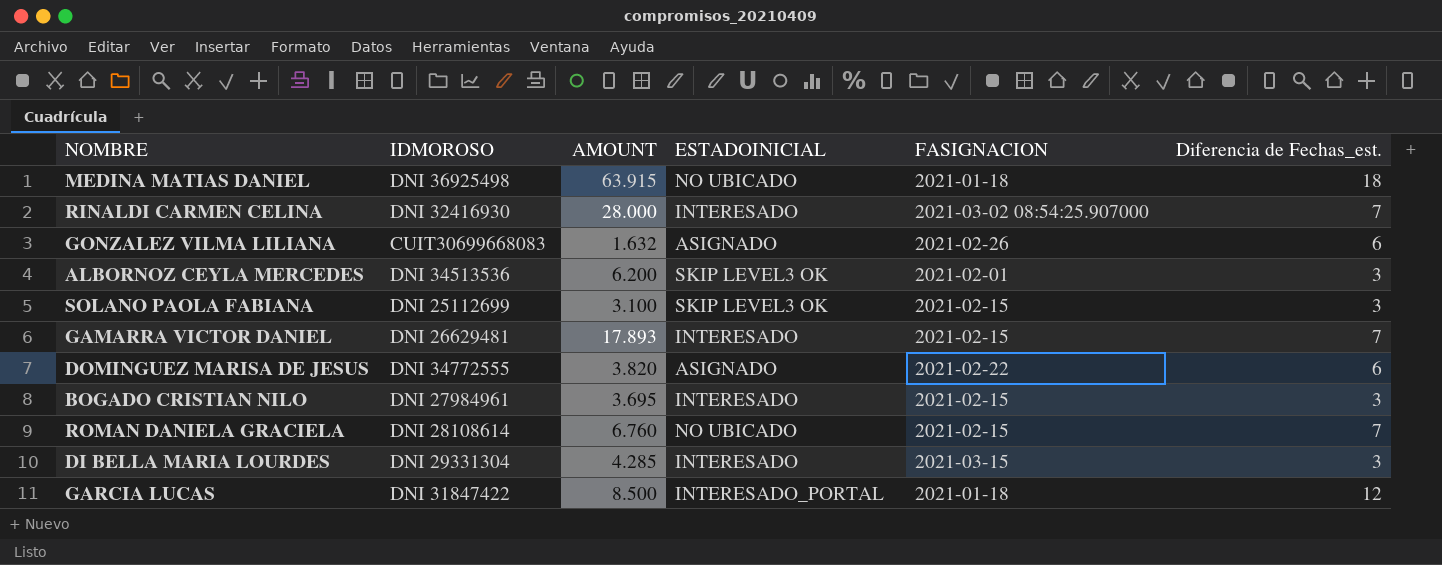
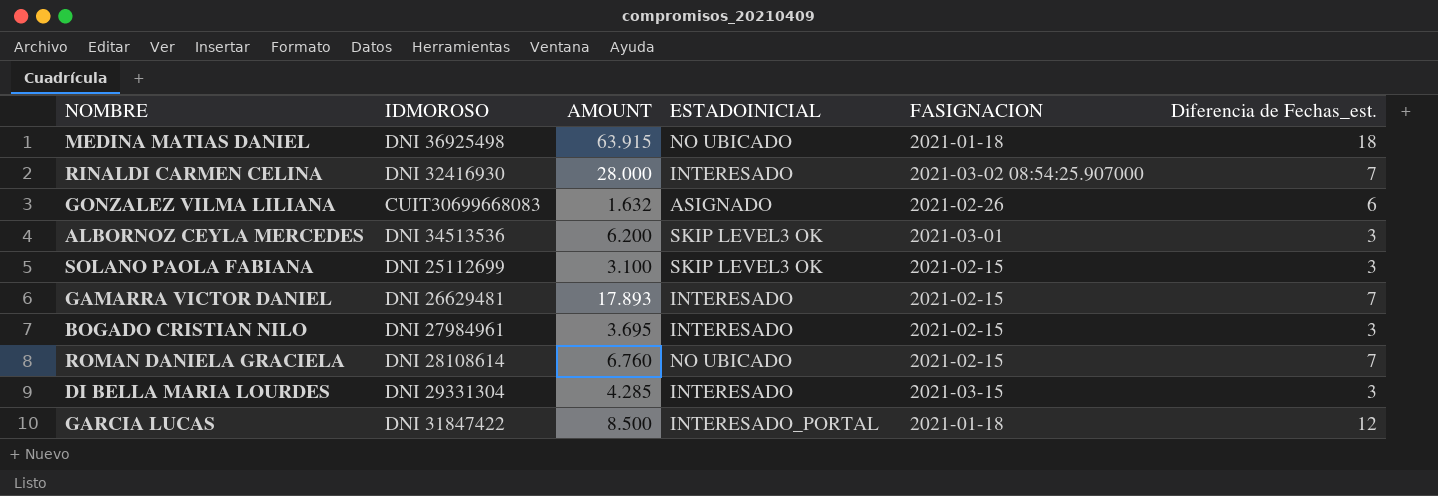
row DOMINGUEZ MARISA DE JESUS: DNI 34772555 | 3.820 | ASIGNADO | 2021-02-22 | 6 -> none
ALBORNOZ CEYLA MERCEDES | FASIGNACION: 2021-02-01 -> 2021-03-01

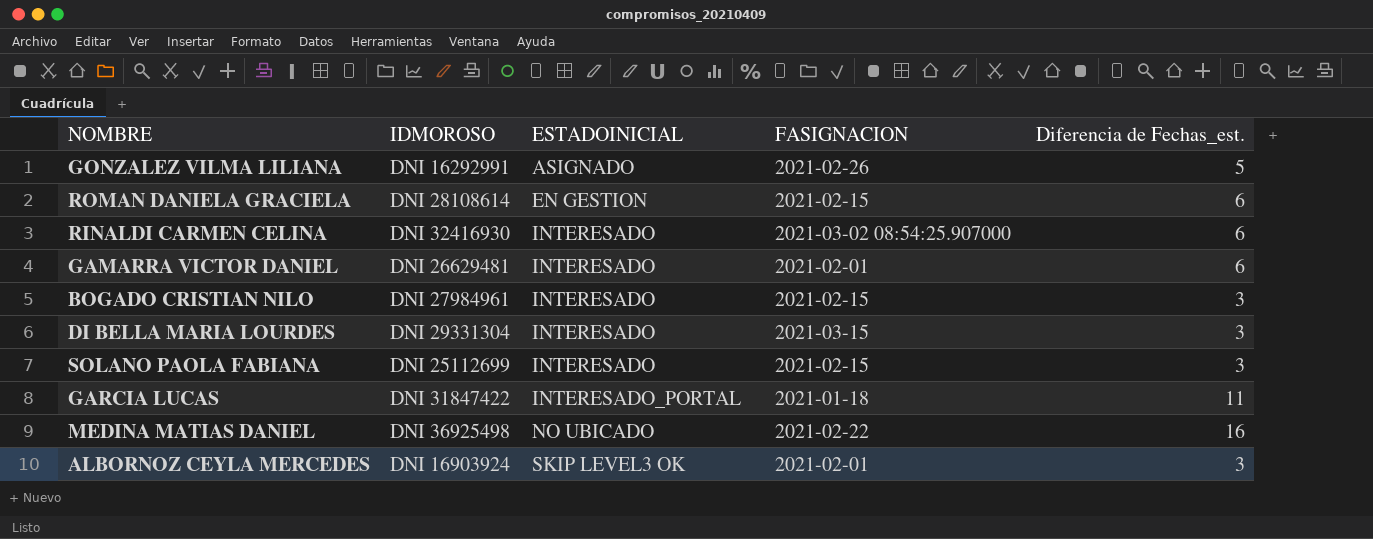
row order: none -> ESTADOINICIAL ascending
column AMOUNT | position: 3 -> none
GONZALEZ VILMA LILIANA | IDMOROSO: CUIT30699668083 -> DNI 16292991
GONZALEZ VILMA LILIANA | Diferencia de Fechas_est.: 6 -> 5
ROMAN DANIELA GRACIELA | ESTADOINICIAL: NO UBICADO -> EN GESTION
ROMAN DANIELA GRACIELA | Diferencia de Fechas_est.: 7 -> 6
RINALDI CARMEN CELINA | Diferencia de Fechas_est.: 7 -> 6
GAMARRA VICTOR DANIEL | FASIGNACION: 2021-02-15 -> 2021-02-01
GAMARRA VICTOR DANIEL | Diferencia de Fechas_est.: 7 -> 6
SOLANO PAOLA FABIANA | ESTADOINICIAL: SKIP LEVEL3 OK -> INTERESADO
GARCIA LUCAS | Diferencia de Fechas_est.: 12 -> 11
MEDINA MATIAS DANIEL | FASIGNACION: 2021-01-18 -> 2021-02-22
MEDINA MATIAS DANIEL | Diferencia de Fechas_est.: 18 -> 16
ALBORNOZ CEYLA MERCEDES | IDMOROSO: DNI 34513536 -> DNI 16903924
ALBORNOZ CEYLA MERCEDES | FASIGNACION: 2021-03-01 -> 2021-02-01

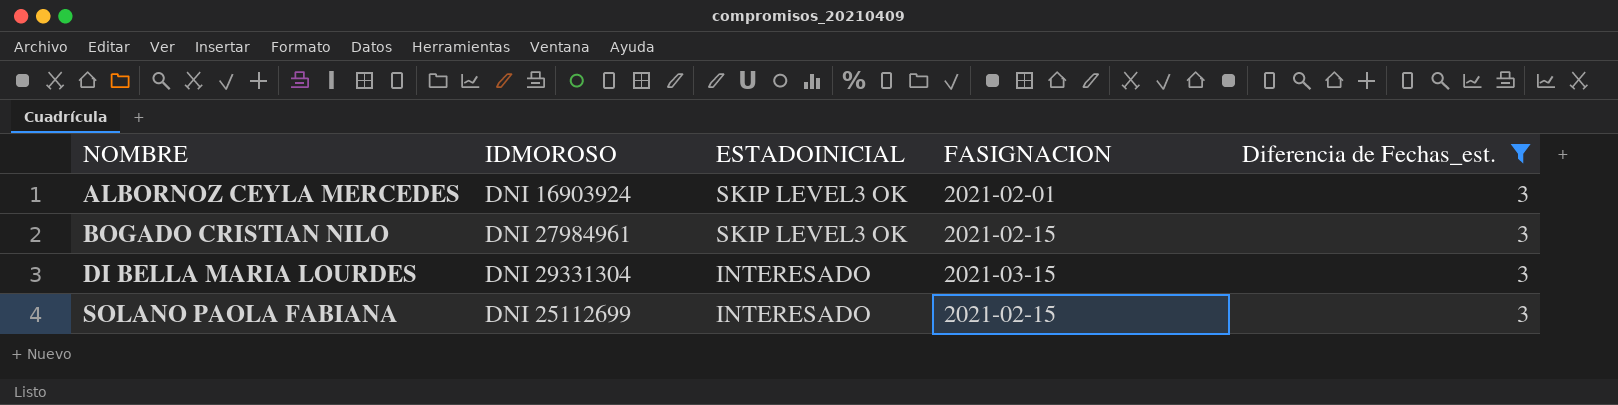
filter: none -> Diferencia de Fechas_est. = 3
row order: ESTADOINICIAL ascending -> NOMBRE ascending
BOGADO CRISTIAN NILO | ESTADOINICIAL: INTERESADO -> SKIP LEVEL3 OK

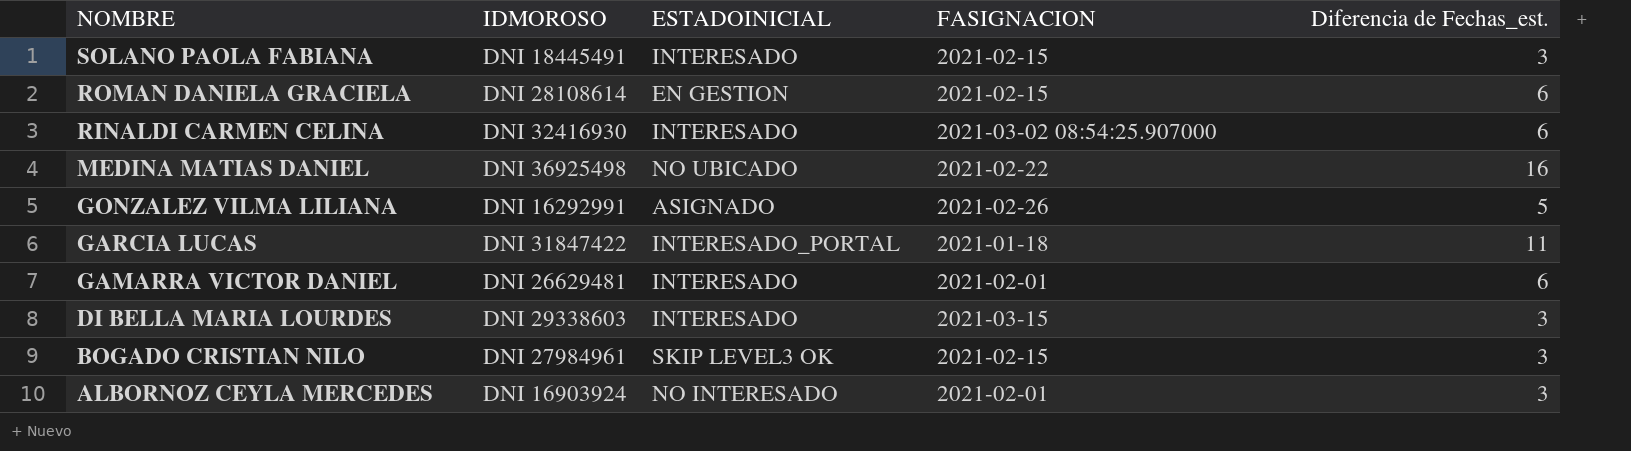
filter: Diferencia de Fechas_est. = 3 -> none
row order: NOMBRE ascending -> NOMBRE descending
SOLANO PAOLA FABIANA | IDMOROSO: DNI 25112699 -> DNI 18445491
DI BELLA MARIA LOURDES | IDMOROSO: DNI 29331304 -> DNI 29338603
ALBORNOZ CEYLA MERCEDES | ESTADOINICIAL: SKIP LEVEL3 OK -> NO INTERESADO

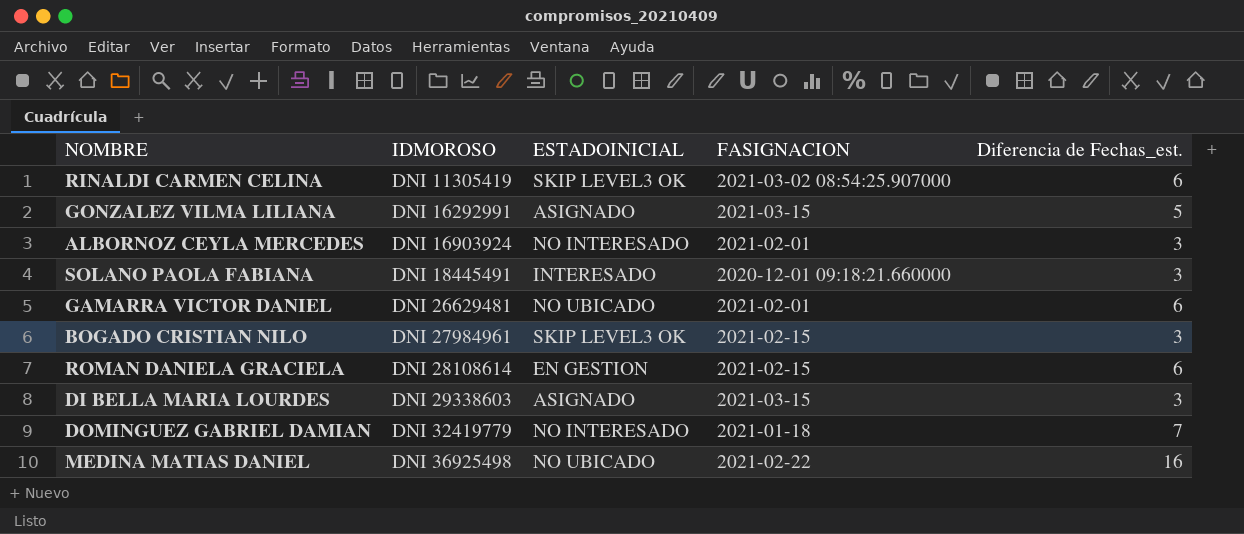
row order: NOMBRE descending -> IDMOROSO ascending
row GARCIA LUCAS: DNI 31847422 | INTERESADO_PORTAL | 2021-01-18 | 11 -> none
RINALDI CARMEN CELINA | IDMOROSO: DNI 32416930 -> DNI 11305419
RINALDI CARMEN CELINA | ESTADOINICIAL: INTERESADO -> SKIP LEVEL3 OK
GONZALEZ VILMA LILIANA | FASIGNACION: 2021-02-26 -> 2021-03-15
SOLANO PAOLA FABIANA | FASIGNACION: 2021-02-15 -> 2020-12-01 09:18:21.660000
GAMARRA VICTOR DANIEL | ESTADOINICIAL: INTERESADO -> NO UBICADO
DI BELLA MARIA LOURDES | ESTADOINICIAL: INTERESADO -> ASIGNADO
row DOMINGUEZ GABRIEL DAMIAN: none -> DNI 32419779 | NO INTERESADO | 2021-01-18 | 7

